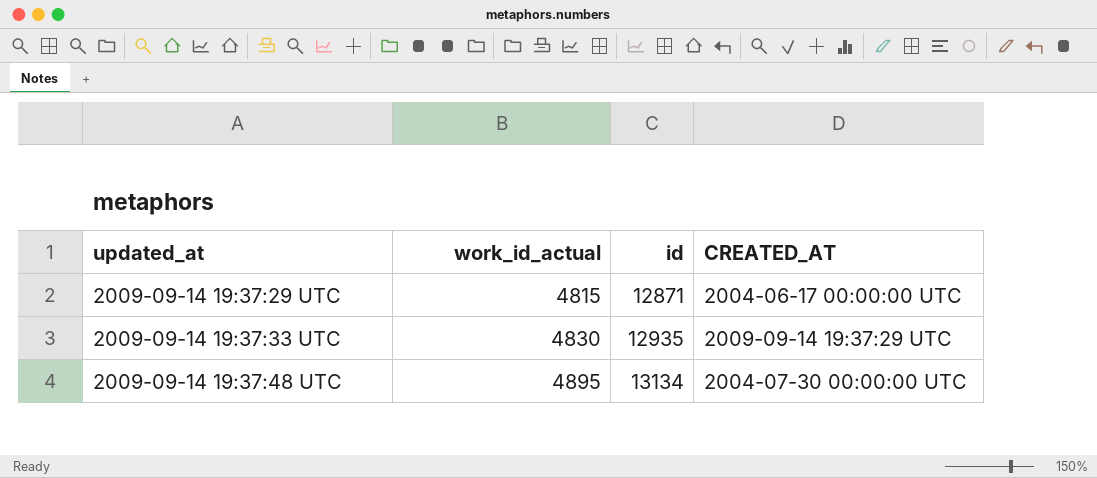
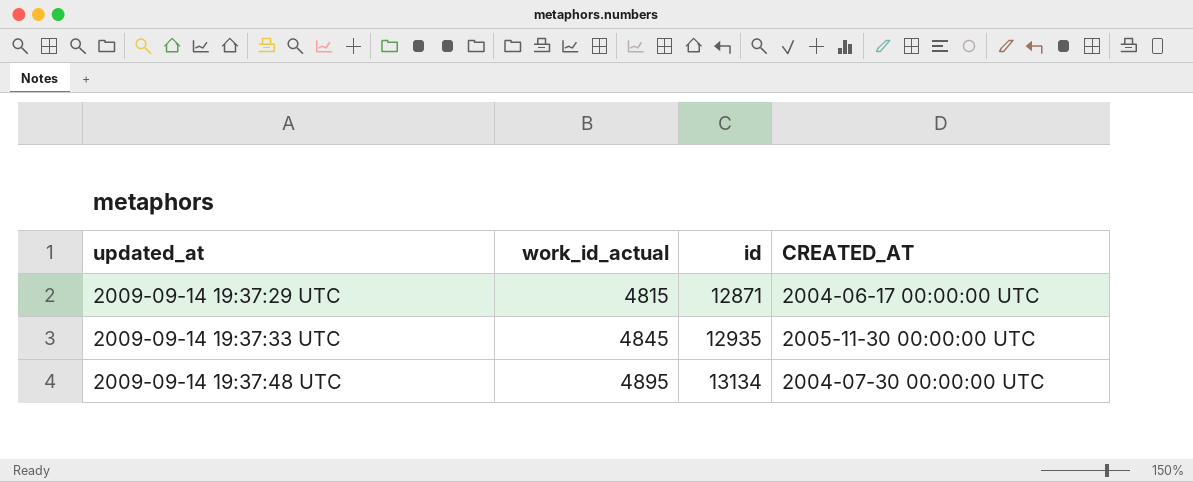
2009-09-14 19:37:33 UTC | work_id_actual: 4830 -> 4845
2009-09-14 19:37:33 UTC | CREATED_AT: 2009-09-14 19:37:29 UTC -> 2005-11-30 00:00:00 UTC

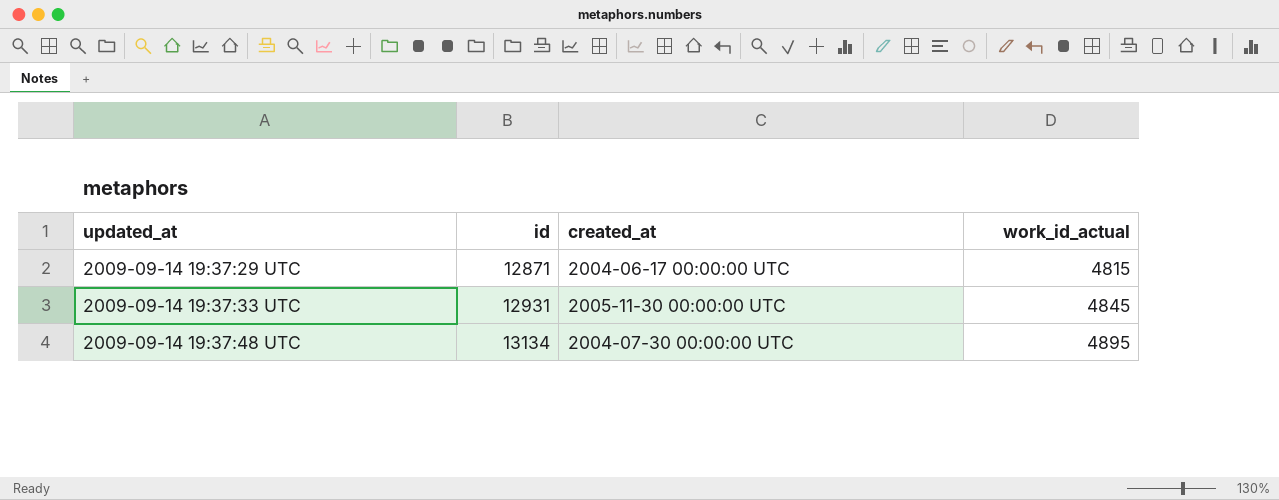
column name: CREATED_AT -> created_at
column work_id_actual | position: 2 -> 4
2009-09-14 19:37:33 UTC | id: 12935 -> 12931

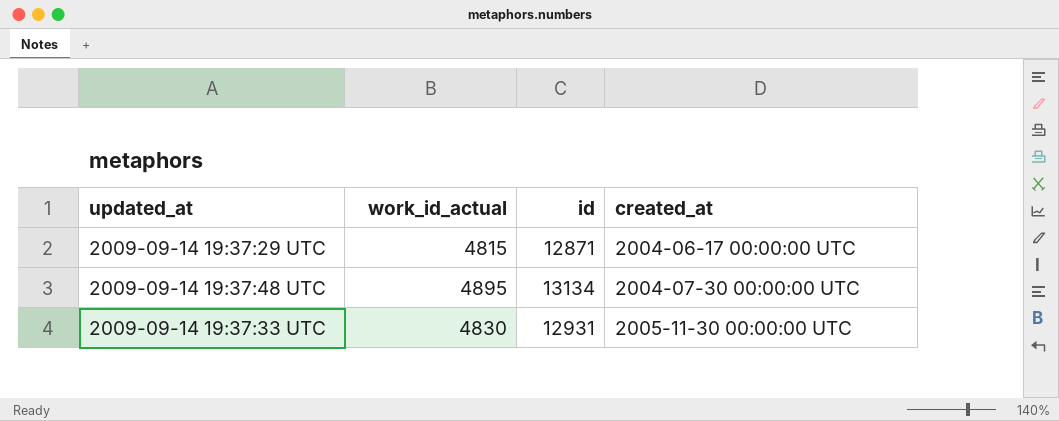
row order: updated_at ascending -> created_at ascending
column work_id_actual | position: 4 -> 2
2009-09-14 19:37:33 UTC | work_id_actual: 4845 -> 4830

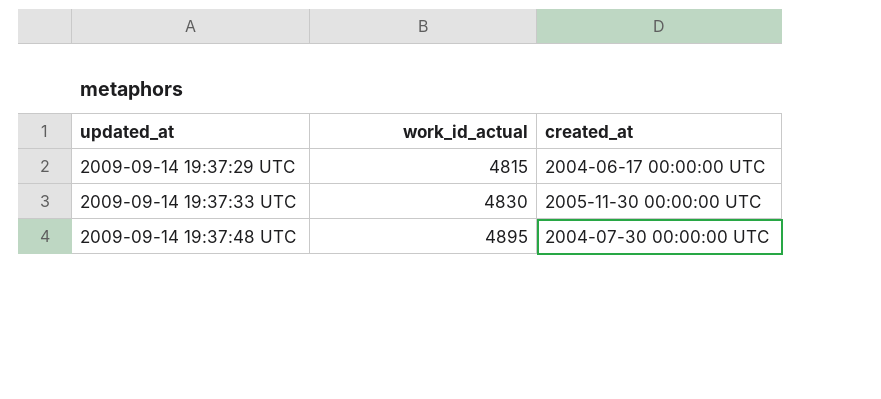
row order: created_at ascending -> updated_at ascending
column id | position: 3 -> none

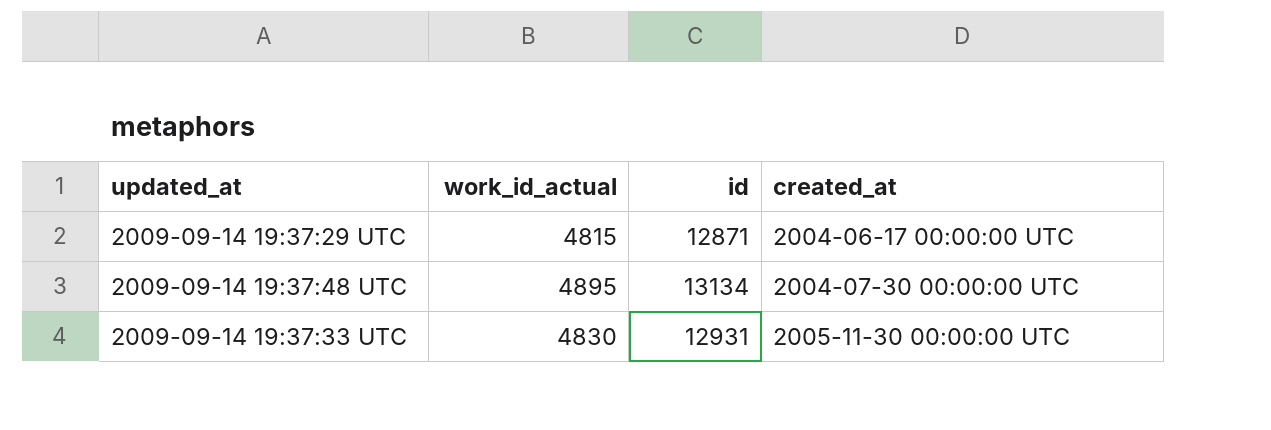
row order: updated_at ascending -> created_at ascending
column id | position: none -> 3

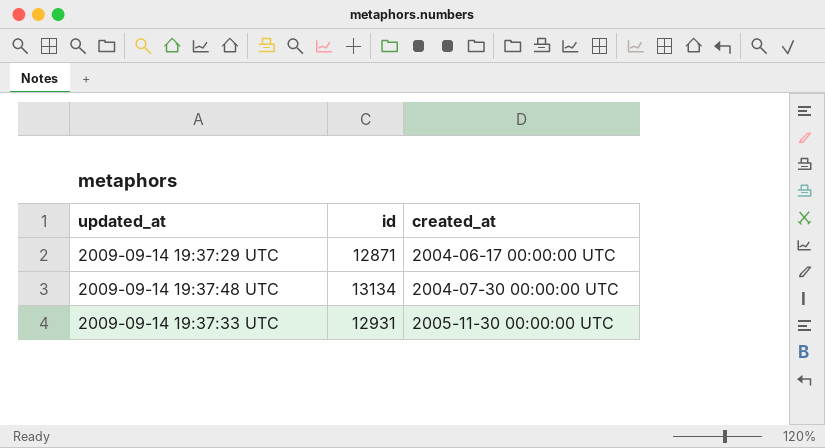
column work_id_actual | position: 2 -> none

